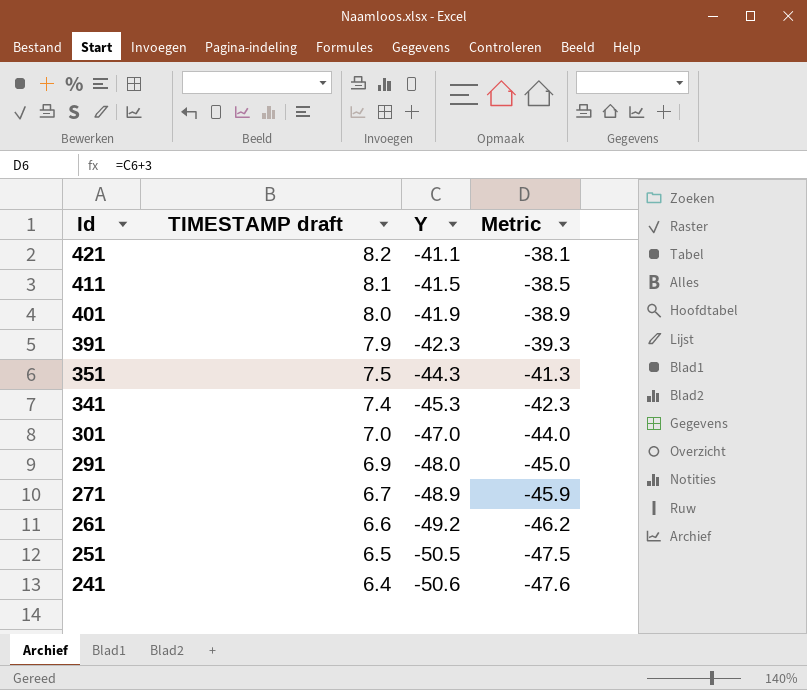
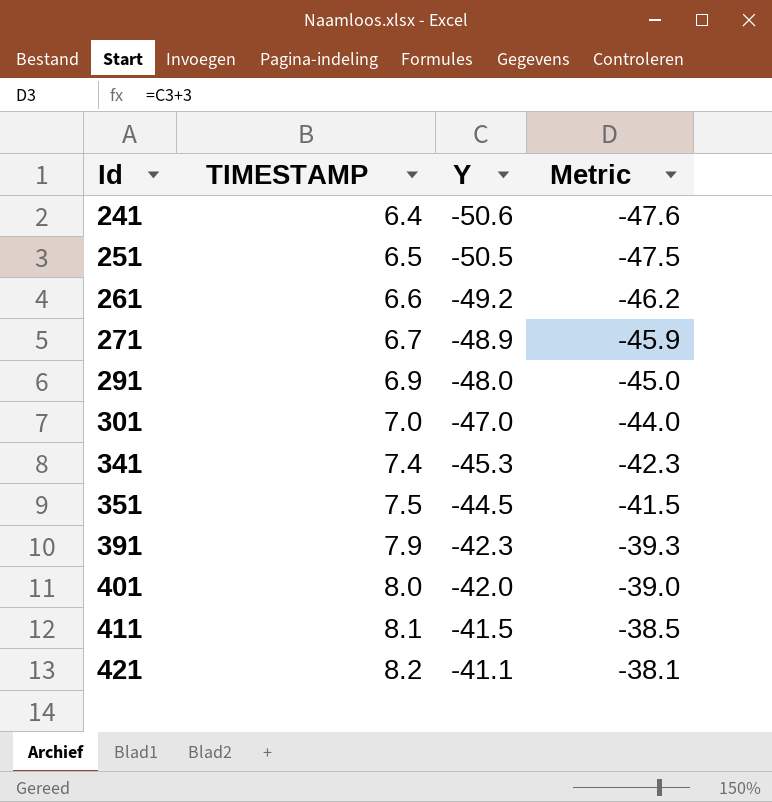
row order: Id descending -> Id ascending
column name: TIMESTAMP draft -> TIMESTAMP
351 | Y: -44.3 -> -44.5
351 | Metric: -41.3 -> -41.5
401 | Y: -41.9 -> -42.0
401 | Metric: -38.9 -> -39.0

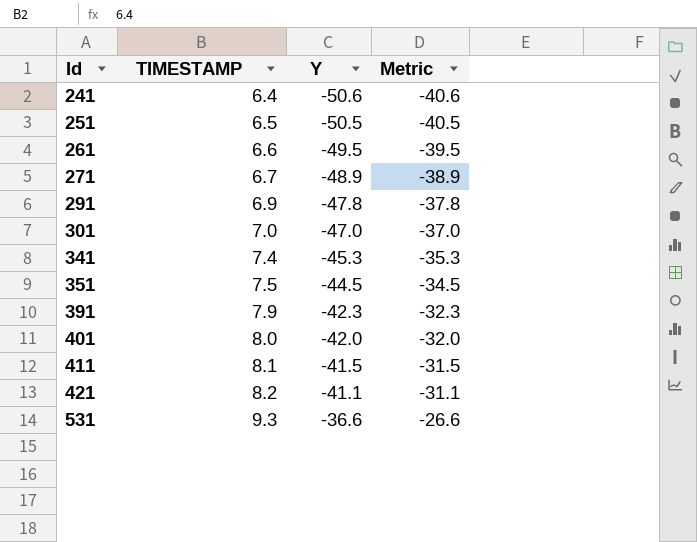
column Metric | formula: [Y] + 3 -> [Y] + 10
261 | Y: -49.2 -> -49.5
291 | Y: -48.0 -> -47.8
row 531: none -> 9.3 | -36.6 | -26.6

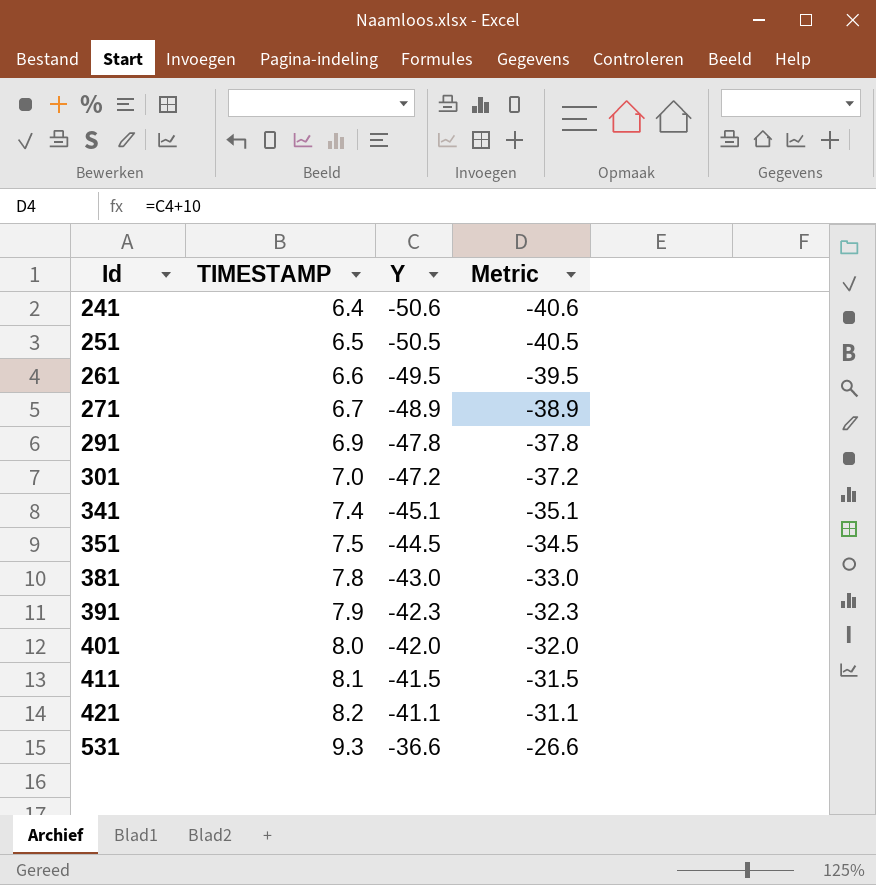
301 | Y: -47.0 -> -47.2
301 | Metric: -37.0 -> -37.2
341 | Y: -45.3 -> -45.1
341 | Metric: -35.3 -> -35.1
row 381: none -> 7.8 | -43.0 | -33.0

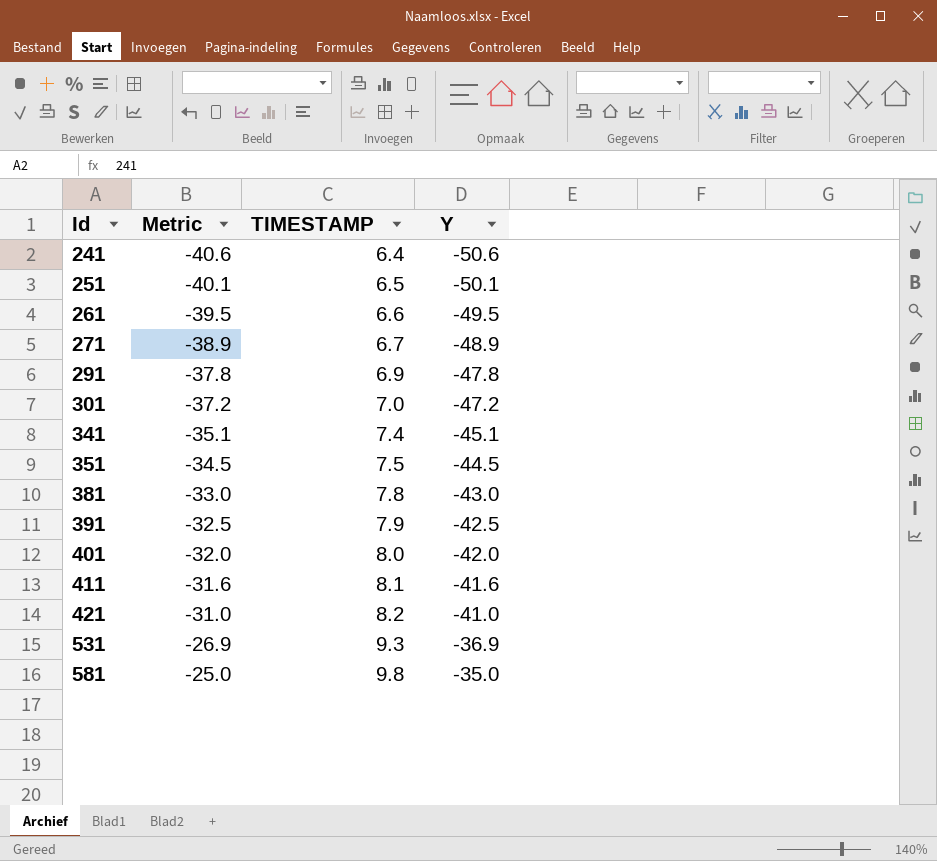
column Metric | position: 4 -> 2
251 | Metric: -40.5 -> -40.1
251 | Y: -50.5 -> -50.1
391 | Metric: -32.3 -> -32.5
391 | Y: -42.3 -> -42.5
411 | Metric: -31.5 -> -31.6
411 | Y: -41.5 -> -41.6
421 | Metric: -31.1 -> -31.0
421 | Y: -41.1 -> -41.0
531 | Metric: -26.6 -> -26.9
531 | Y: -36.6 -> -36.9
row 581: none -> -25.0 | 9.8 | -35.0

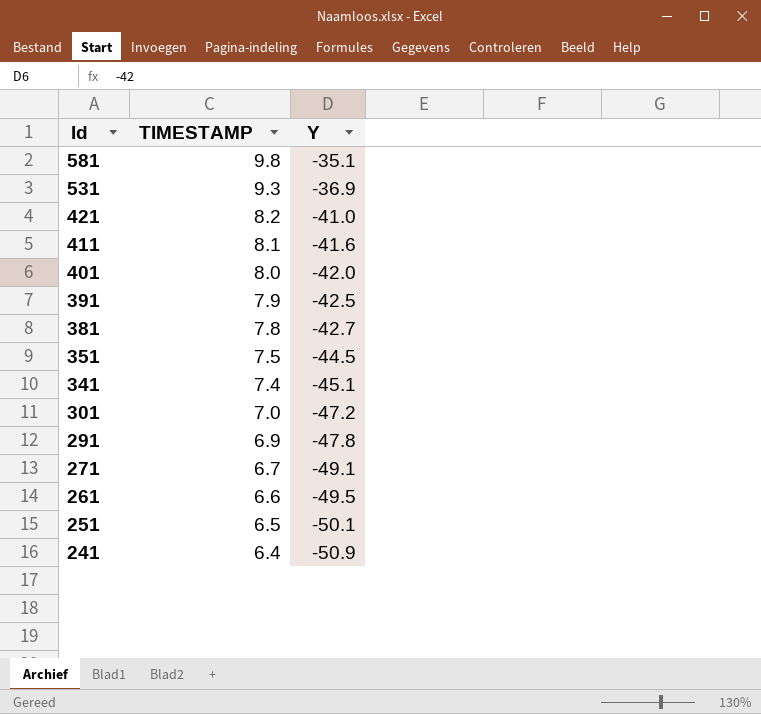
row order: Id ascending -> Id descending
column Metric | formula: [Y] + 10 -> none
581 | Y: -35.0 -> -35.1
381 | Y: -43.0 -> -42.7
271 | Y: -48.9 -> -49.1
241 | Y: -50.6 -> -50.9

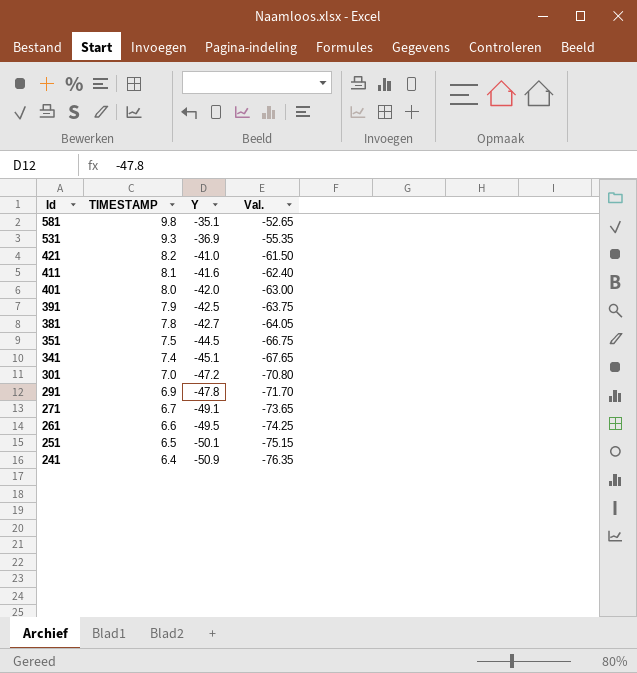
column Val. | formula: none -> [Y] * 1.5

